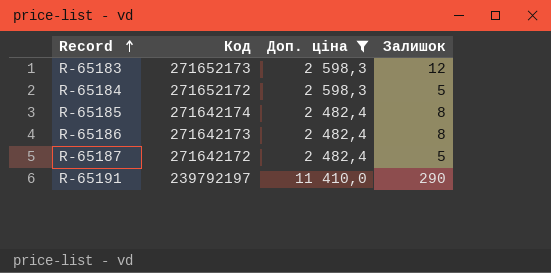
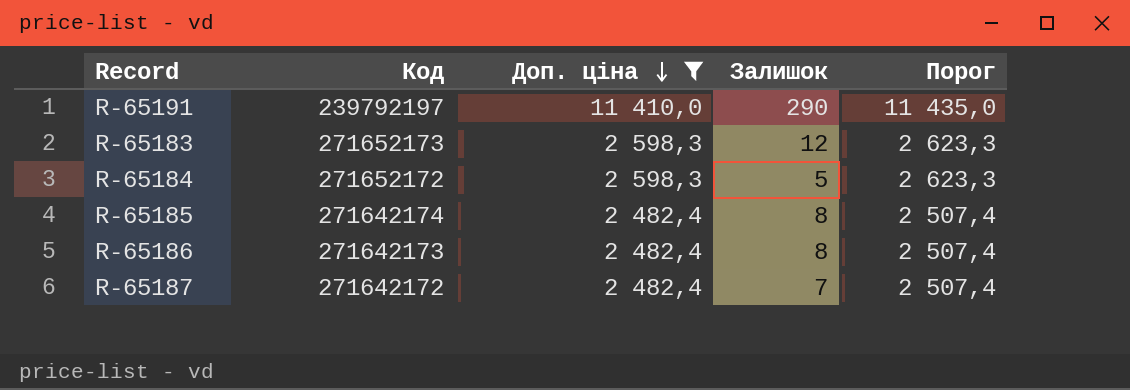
row order: Record ascending -> Доп. ціна descending
column Порог | formula: none -> [Доп. ціна] + 25
R-65187 | Залишок: 5 -> 7

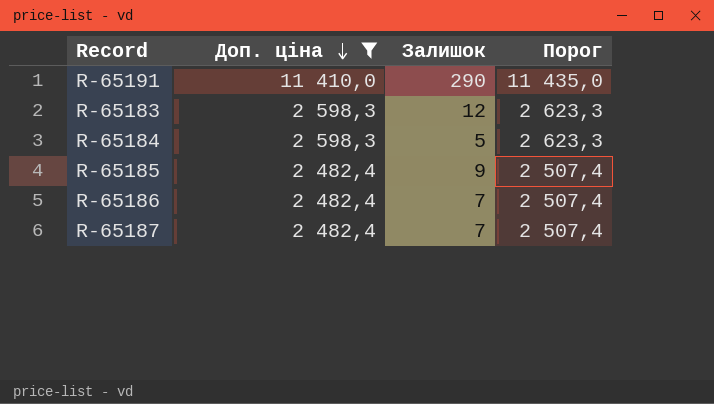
column Код | position: 2 -> none
R-65185 | Залишок: 8 -> 9
R-65186 | Залишок: 8 -> 7

